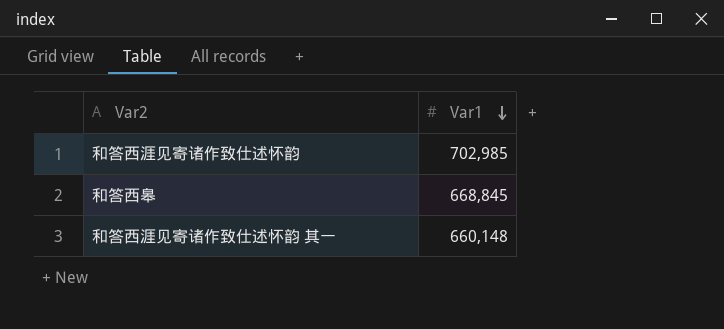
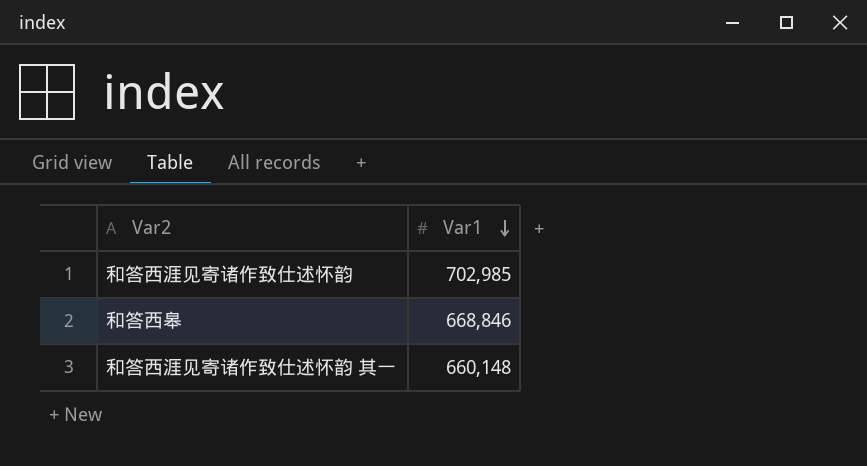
和答西皋 | Var1: 668,845 -> 668,846

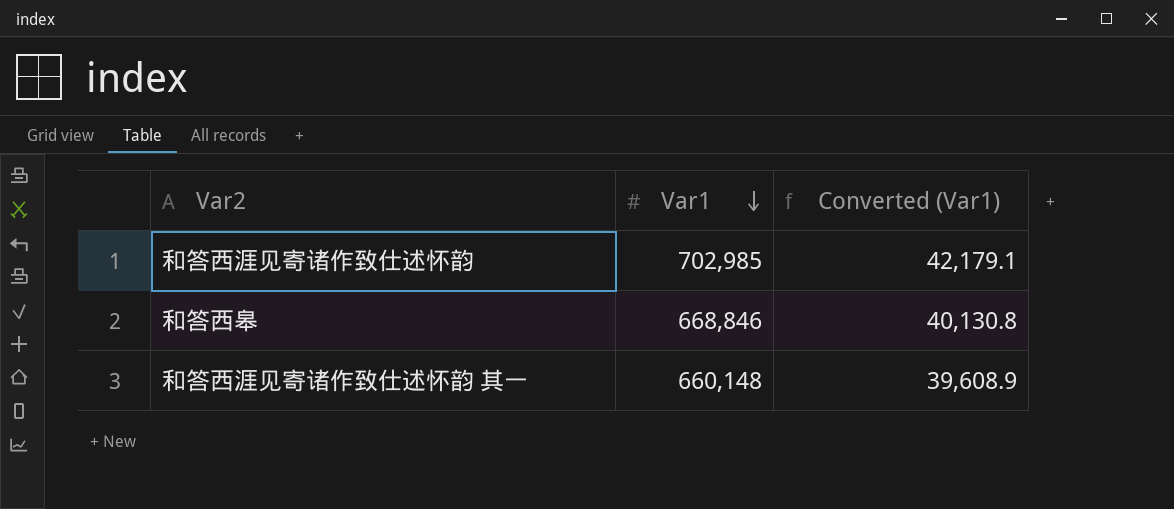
column Converted (Var1) | formula: none -> [Var1] * 0.06

